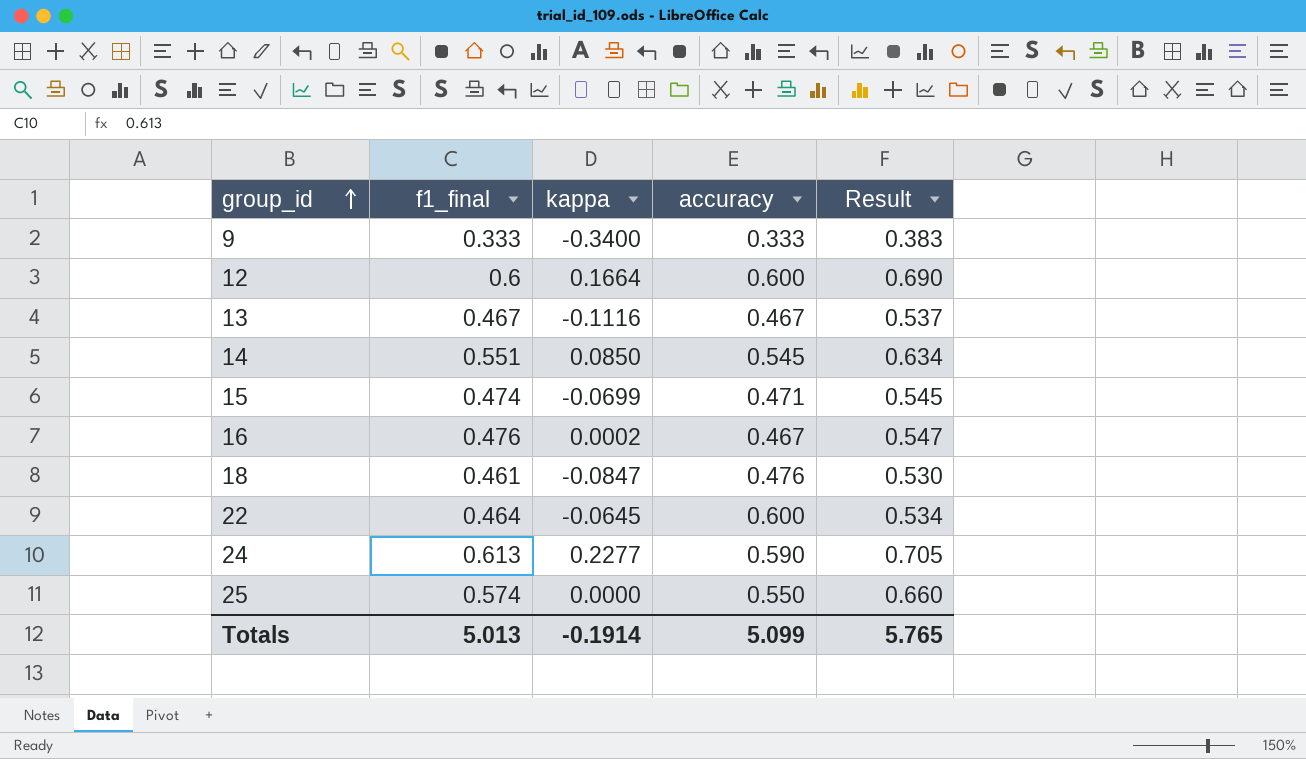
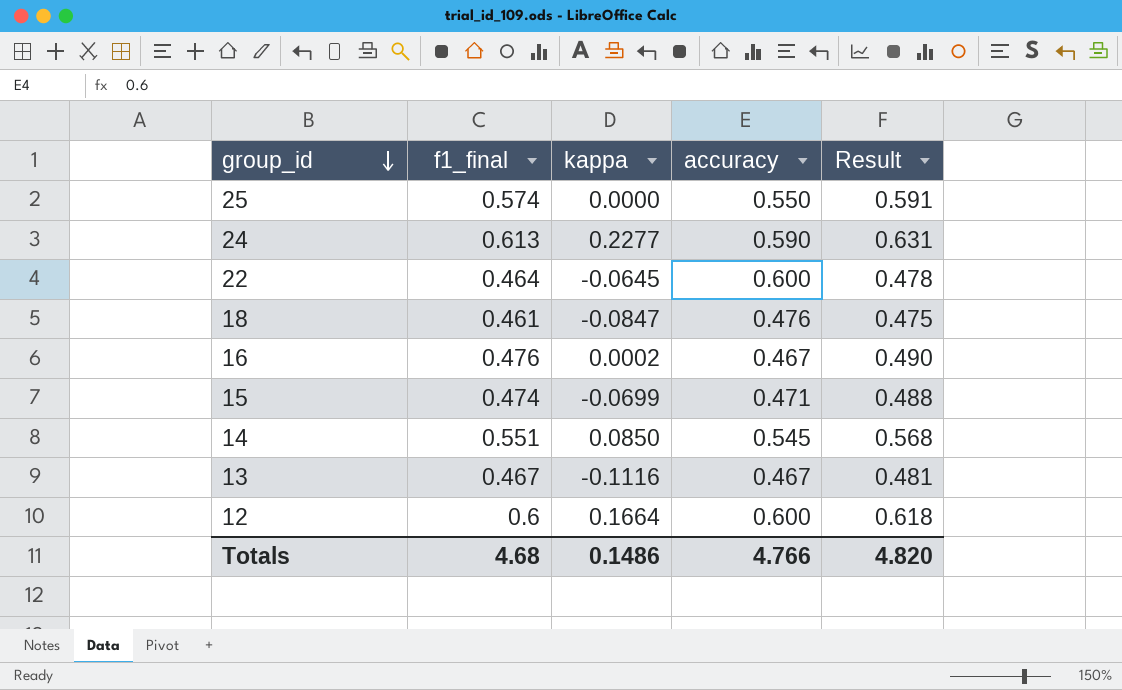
row order: group_id ascending -> group_id descending
column Result | formula: [f1_final] * 1.15 -> [f1_final] * 1.03
row 9: 0.333 | -0.3400 | 0.333 | 0.383 -> none
Totals | f1_final: 5.013 -> 4.68
Totals | kappa: -0.1914 -> 0.1486
Totals | accuracy: 5.099 -> 4.766
Totals | Result: 5.765 -> 4.820

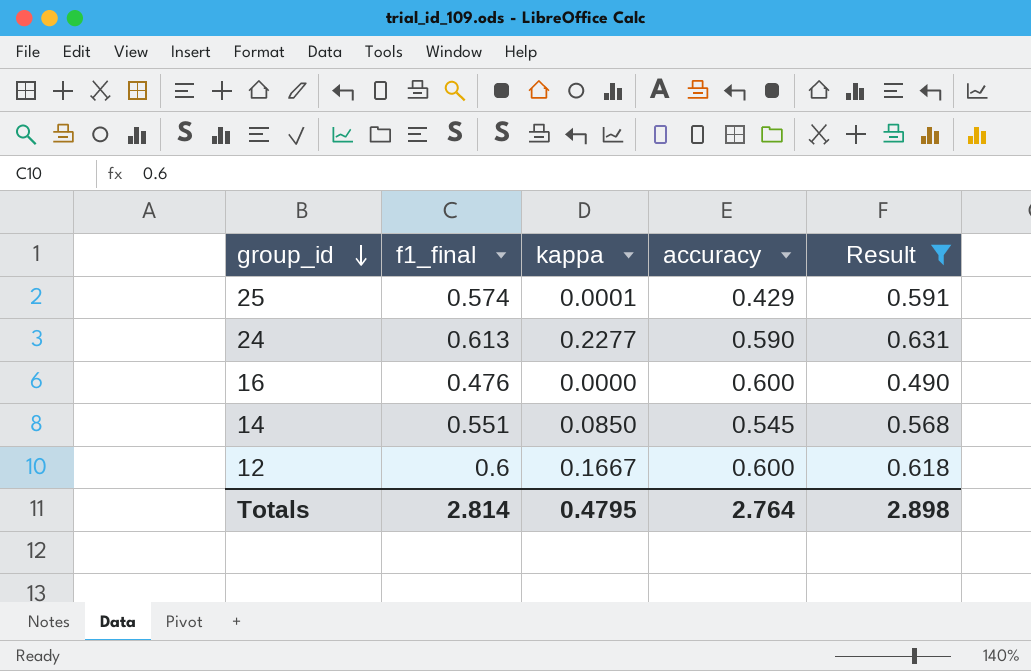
filter: none -> Result >= 0.490
25 | kappa: 0.0000 -> 0.0001
25 | accuracy: 0.550 -> 0.429
16 | kappa: 0.0002 -> 0.0000
16 | accuracy: 0.467 -> 0.600
12 | kappa: 0.1664 -> 0.1667
Totals | f1_final: 4.68 -> 2.814
Totals | kappa: 0.1486 -> 0.4795
Totals | accuracy: 4.766 -> 2.764
Totals | Result: 4.820 -> 2.898

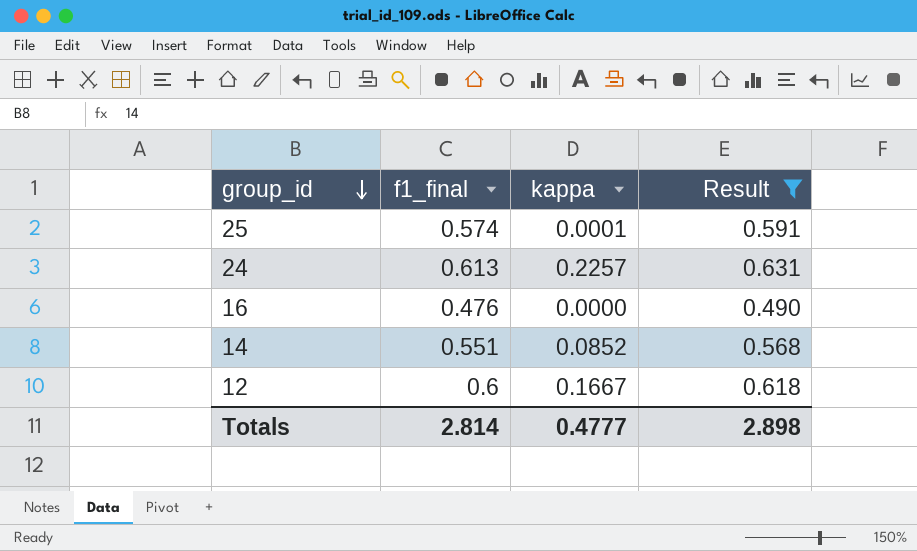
column accuracy | position: 4 -> none
24 | kappa: 0.2277 -> 0.2257
14 | kappa: 0.0850 -> 0.0852
Totals | kappa: 0.4795 -> 0.4777

